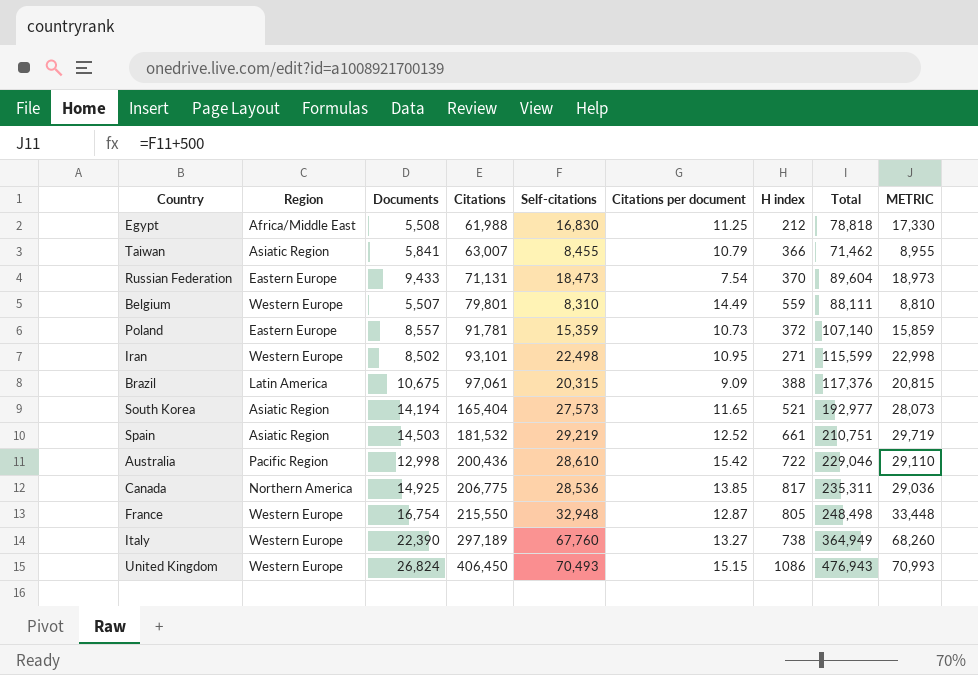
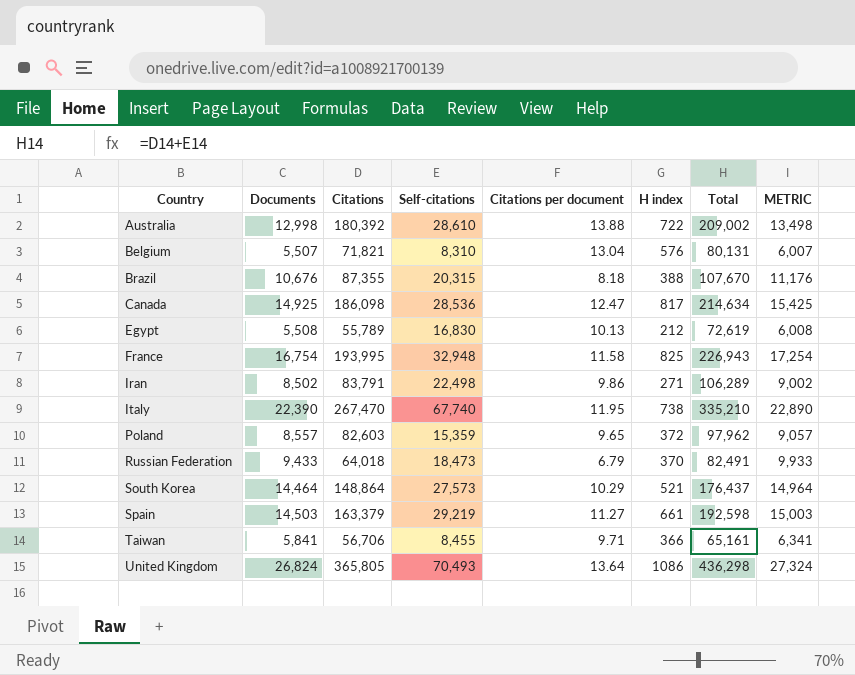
row order: Citations ascending -> Country ascending
column Region | position: 2 -> none
column METRIC | formula: [Self-citations] + 500 -> [Documents] + 500
Australia | Citations: 200,436 -> 180,392
Australia | Citations per document: 15.42 -> 13.88
Australia | Total: 229,046 -> 209,002
Belgium | Citations: 79,801 -> 71,821
Belgium | Citations per document: 14.49 -> 13.04
Belgium | H index: 559 -> 576
Belgium | Total: 88,111 -> 80,131
Brazil | Documents: 10,675 -> 10,676
Brazil | Citations: 97,061 -> 87,355
Brazil | Citations per document: 9.09 -> 8.18
Brazil | Total: 117,376 -> 107,670
Canada | Citations: 206,775 -> 186,098
Canada | Citations per document: 13.85 -> 12.47
Canada | Total: 235,311 -> 214,634
Egypt | Citations: 61,988 -> 55,789
Egypt | Citations per document: 11.25 -> 10.13
Egypt | Total: 78,818 -> 72,619
France | Citations: 215,550 -> 193,995
France | Citations per document: 12.87 -> 11.58
France | H index: 805 -> 825
France | Total: 248,498 -> 226,943
Iran | Citations: 93,101 -> 83,791
Iran | Citations per document: 10.95 -> 9.86
Iran | Total: 115,599 -> 106,289
Italy | Citations: 297,189 -> 267,470
Italy | Self-citations: 67,760 -> 67,740
Italy | Citations per document: 13.27 -> 11.95
Italy | Total: 364,949 -> 335,210
Poland | Citations: 91,781 -> 82,603
Poland | Citations per document: 10.73 -> 9.65
Poland | Total: 107,140 -> 97,962
Russian Federation | Citations: 71,131 -> 64,018
Russian Federation | Citations per document: 7.54 -> 6.79
Russian Federation | Total: 89,604 -> 82,491
South Korea | Documents: 14,194 -> 14,464
South Korea | Citations: 165,404 -> 148,864
South Korea | Citations per document: 11.65 -> 10.29
South Korea | Total: 192,977 -> 176,437
Spain | Citations: 181,532 -> 163,379
Spain | Citations per document: 12.52 -> 11.27
Spain | Total: 210,751 -> 192,598
Taiwan | Citations: 63,007 -> 56,706
Taiwan | Citations per document: 10.79 -> 9.71
Taiwan | Total: 71,462 -> 65,161
United Kingdom | Citations: 406,450 -> 365,805
United Kingdom | Citations per document: 15.15 -> 13.64
United Kingdom | Total: 476,943 -> 436,298

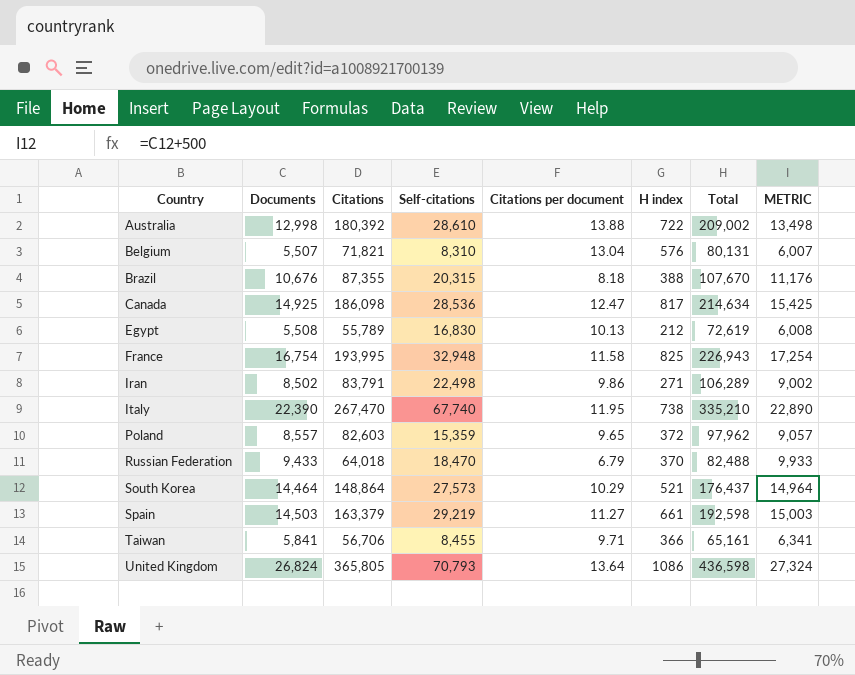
Russian Federation | Self-citations: 18,473 -> 18,470
Russian Federation | Total: 82,491 -> 82,488
United Kingdom | Self-citations: 70,493 -> 70,793
United Kingdom | Total: 436,298 -> 436,598

